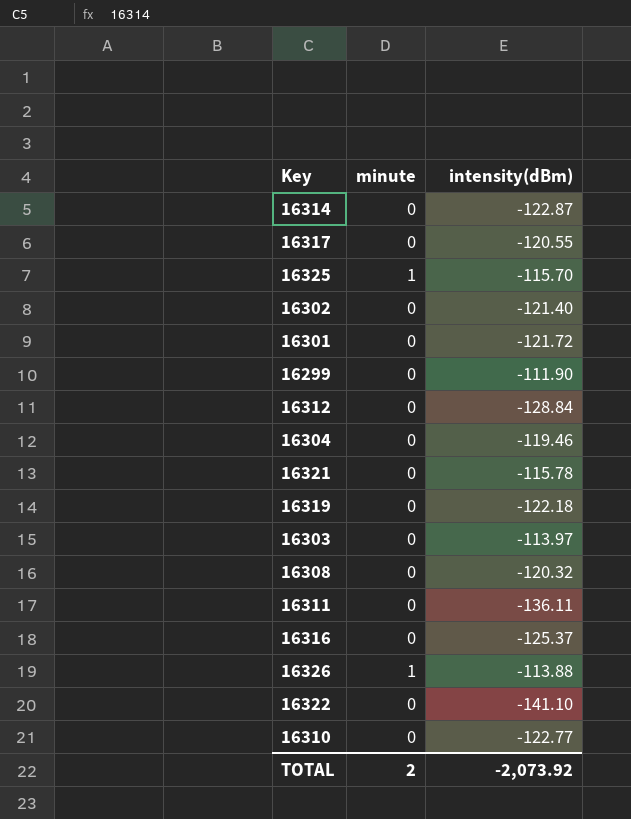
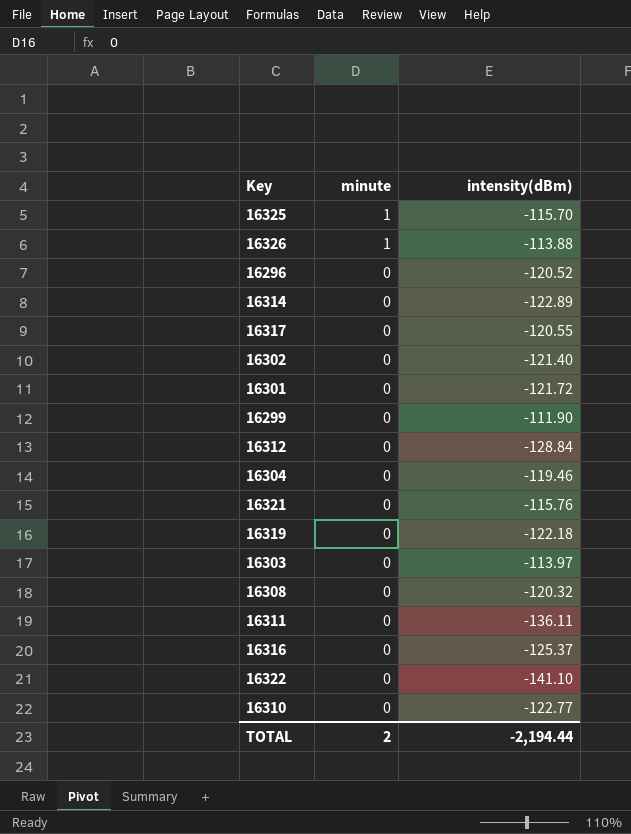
row order: none -> minute descending
row 16296: none -> 0 | -120.52
16314 | intensity(dBm): -122.87 -> -122.89
16321 | intensity(dBm): -115.78 -> -115.76
TOTAL | intensity(dBm): -2,073.92 -> -2,194.44

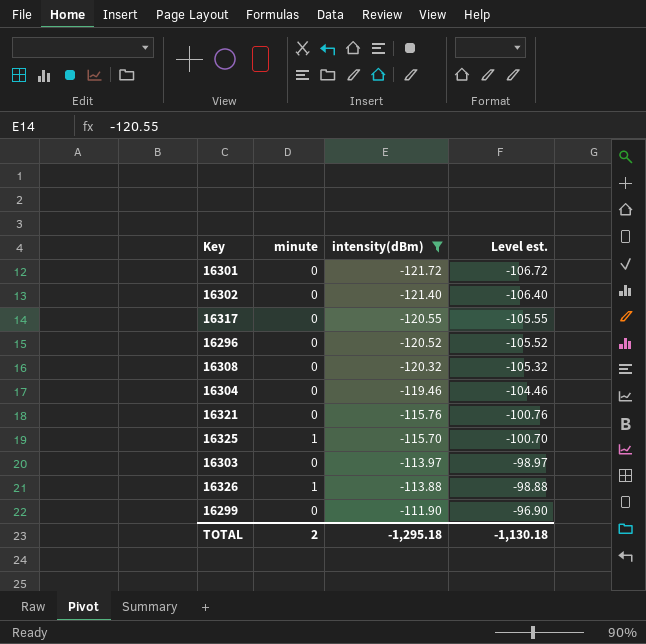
filter: none -> intensity(dBm) >= -121.72
row order: minute descending -> intensity(dBm) ascending
column Level est. | formula: none -> [intensity(dBm)] + 15
TOTAL | intensity(dBm): -2,194.44 -> -1,295.18

